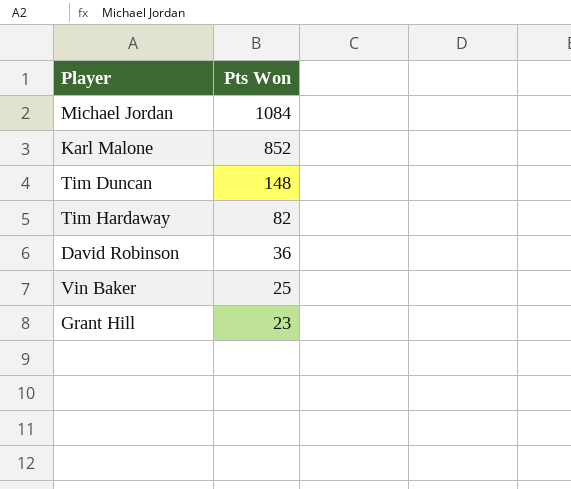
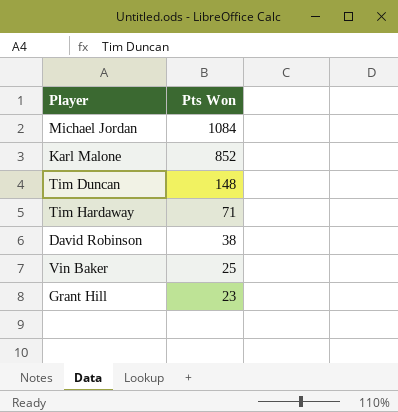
Tim Hardaway | Pts Won: 82 -> 71
David Robinson | Pts Won: 36 -> 38

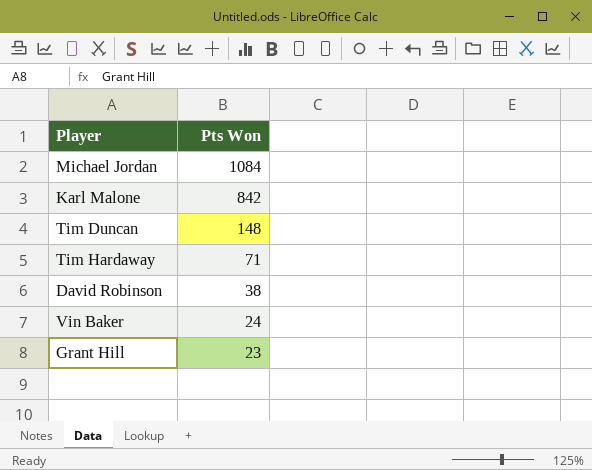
Karl Malone | Pts Won: 852 -> 842
Vin Baker | Pts Won: 25 -> 24

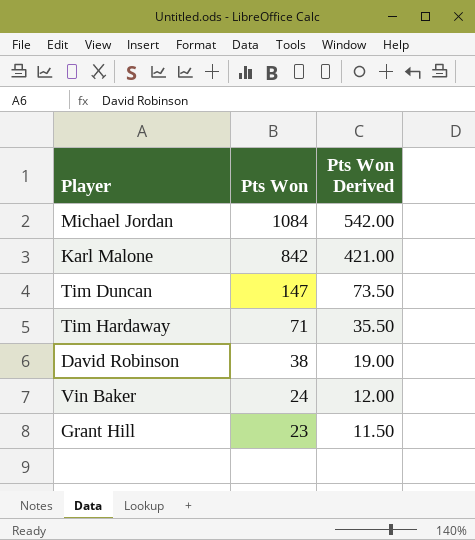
column Pts Won Derived | formula: none -> [Pts Won] * 0.5
Tim Duncan | Pts Won: 148 -> 147

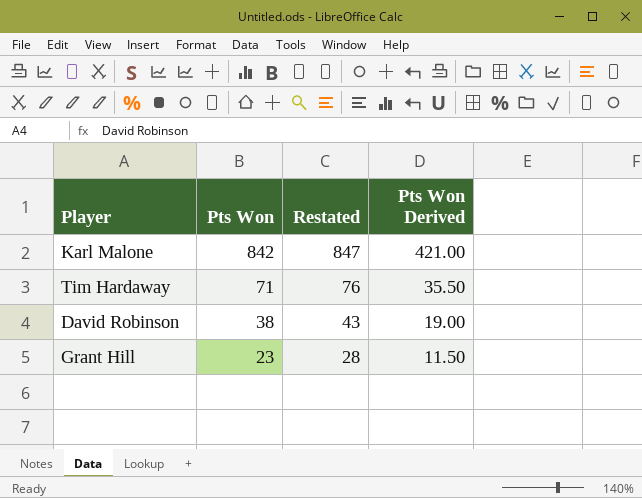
column Restated | formula: none -> [Pts Won] + 5
row Michael Jordan: 1084 | 542.00 -> none
row Tim Duncan: 147 | 73.50 -> none
row Vin Baker: 24 | 12.00 -> none

